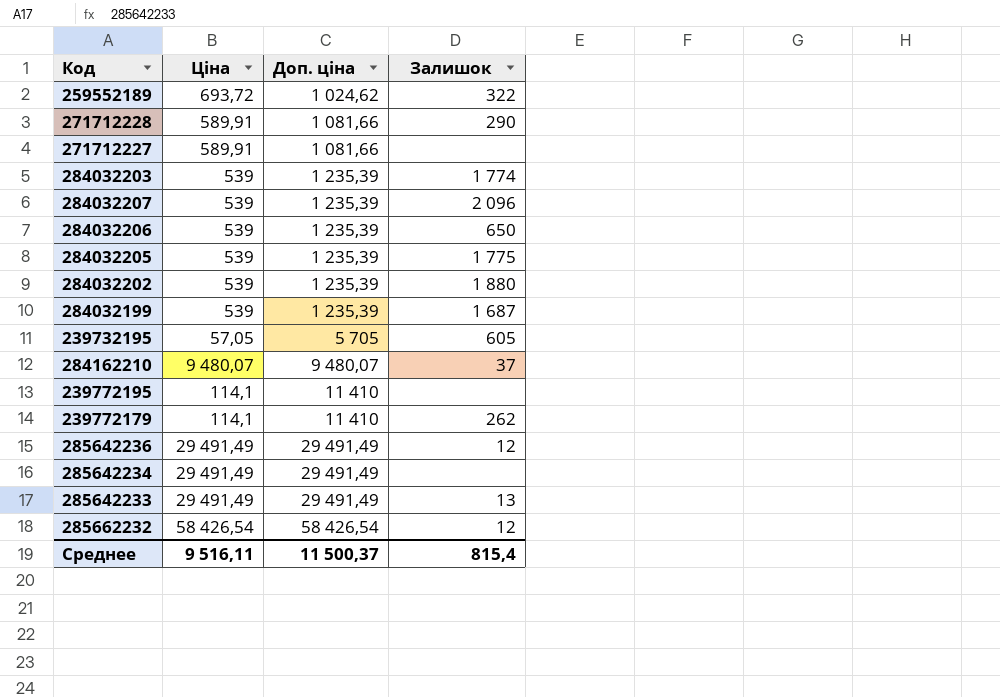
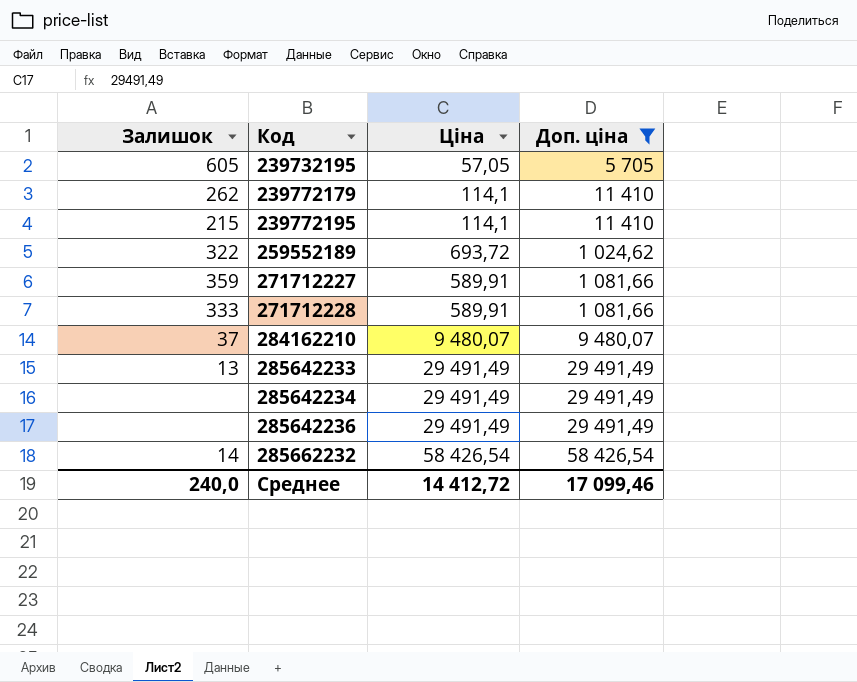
filter: none -> Доп. ціна != 1 235,39
row order: Доп. ціна ascending -> Код ascending
column Залишок | position: 4 -> 1
239772195 | Залишок: none -> 215
271712227 | Залишок: none -> 359
271712228 | Залишок: 290 -> 333
285642236 | Залишок: 12 -> none
285662232 | Залишок: 12 -> 14
Среднее | Залишок: 815,4 -> 240,0
Среднее | Ціна: 9 516,11 -> 14 412,72
Среднее | Доп. ціна: 11 500,37 -> 17 099,46

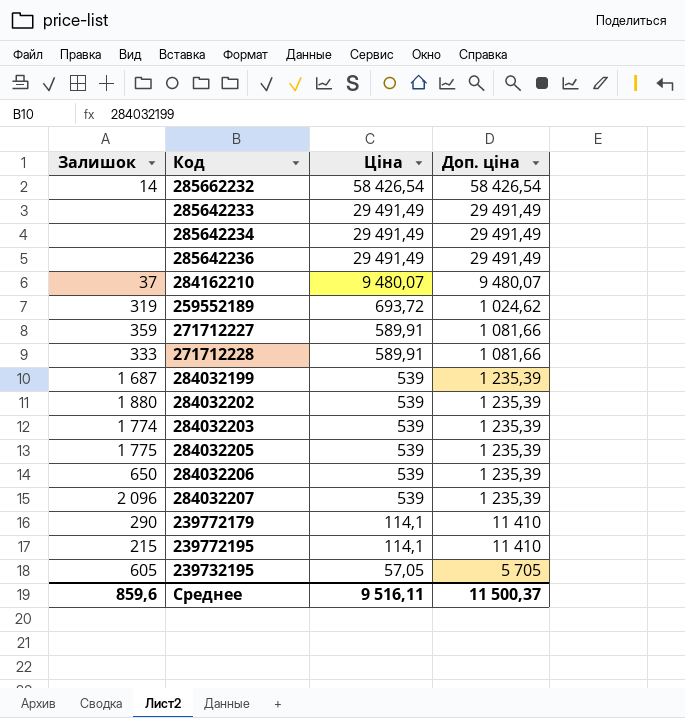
filter: Доп. ціна != 1 235,39 -> none
row order: Код ascending -> Ціна descending
285642233 | Залишок: 13 -> none
259552189 | Залишок: 322 -> 319
239772179 | Залишок: 262 -> 290
Среднее | Залишок: 240,0 -> 859,6
Среднее | Ціна: 14 412,72 -> 9 516,11
Среднее | Доп. ціна: 17 099,46 -> 11 500,37

